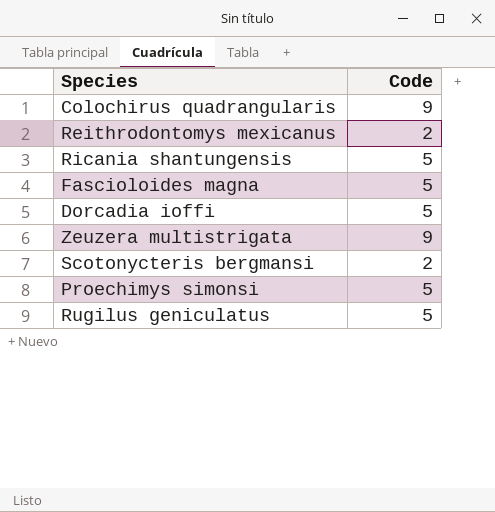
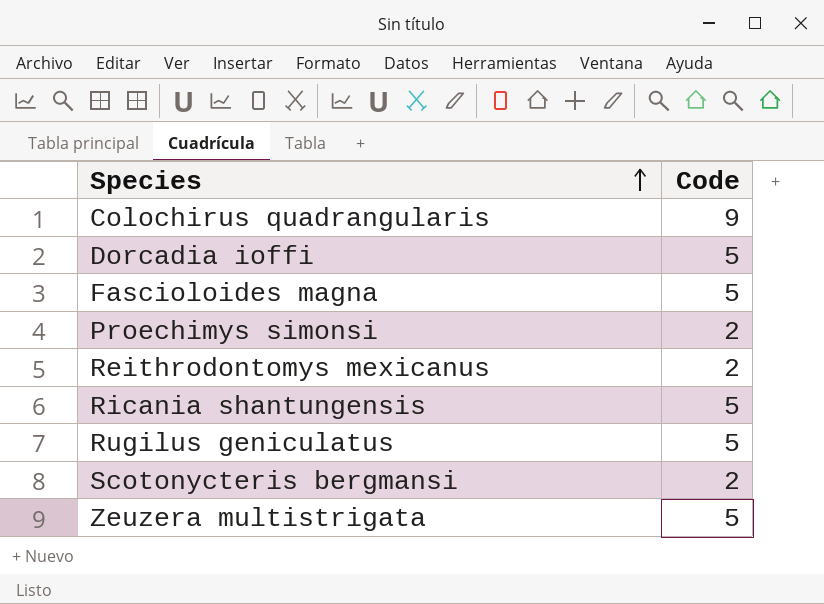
row order: none -> Species ascending
Proechimys simonsi | Code: 5 -> 2
Zeuzera multistrigata | Code: 9 -> 5

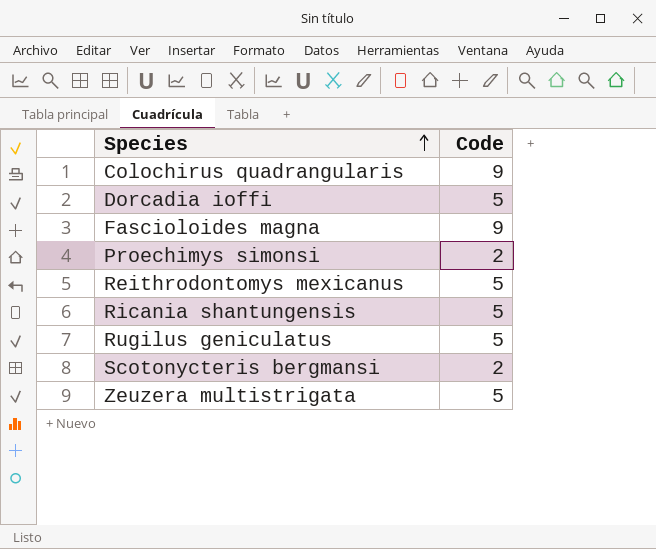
Fascioloides magna | Code: 5 -> 9
Reithrodontomys mexicanus | Code: 2 -> 5

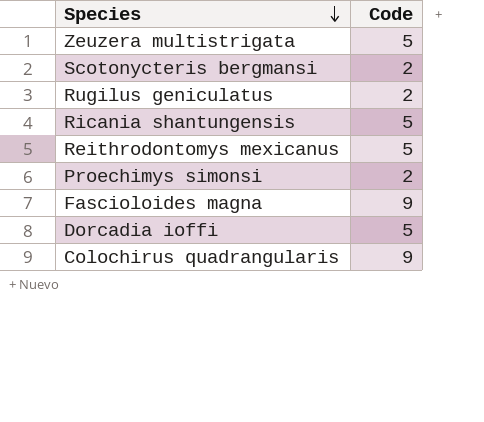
row order: Species ascending -> Species descending
Rugilus geniculatus | Code: 5 -> 2

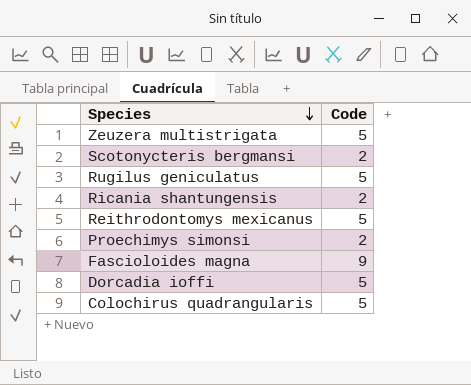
Rugilus geniculatus | Code: 2 -> 5
Ricania shantungensis | Code: 5 -> 2
Colochirus quadrangularis | Code: 9 -> 5

